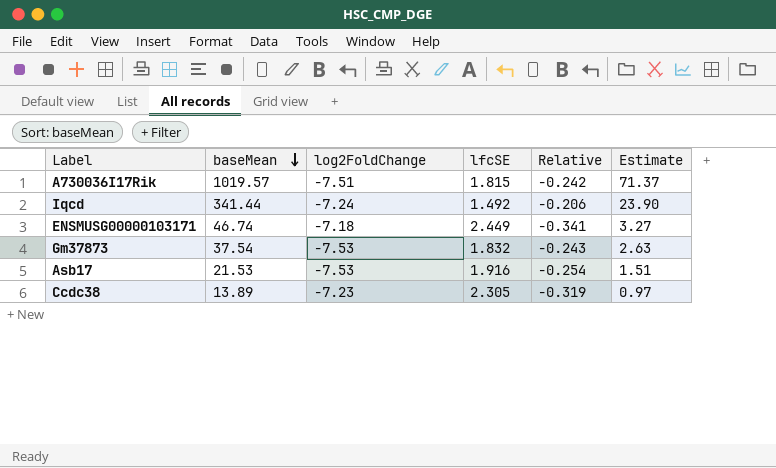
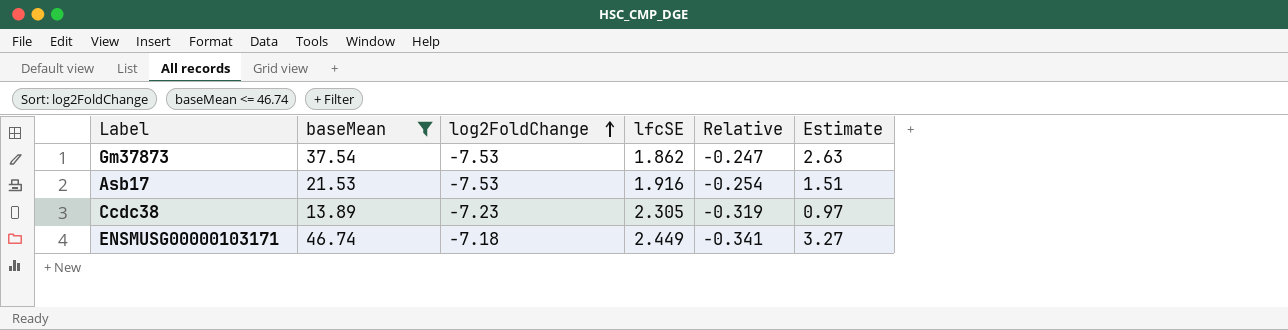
filter: none -> baseMean <= 46.74
row order: baseMean descending -> log2FoldChange ascending
Gm37873 | lfcSE: 1.832 -> 1.862
Gm37873 | Relative: -0.243 -> -0.247

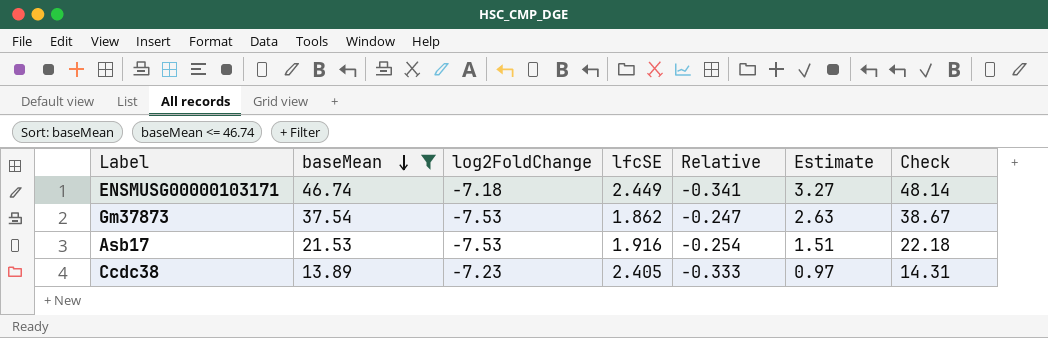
row order: log2FoldChange ascending -> baseMean descending
column Check | formula: none -> [baseMean] * 1.03
Ccdc38 | lfcSE: 2.305 -> 2.405
Ccdc38 | Relative: -0.319 -> -0.333

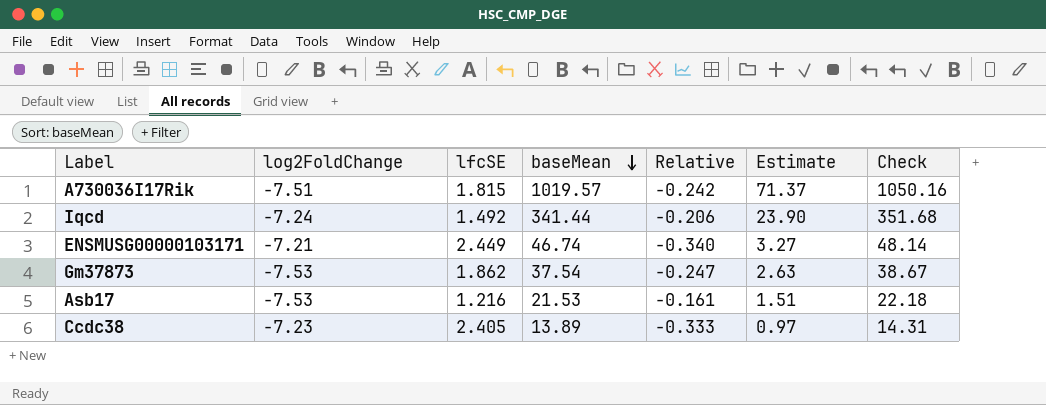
filter: baseMean <= 46.74 -> none
column baseMean | position: 2 -> 4
ENSMUSG00000103171 | log2FoldChange: -7.18 -> -7.21
ENSMUSG00000103171 | Relative: -0.341 -> -0.340
Asb17 | lfcSE: 1.916 -> 1.216
Asb17 | Relative: -0.254 -> -0.161

